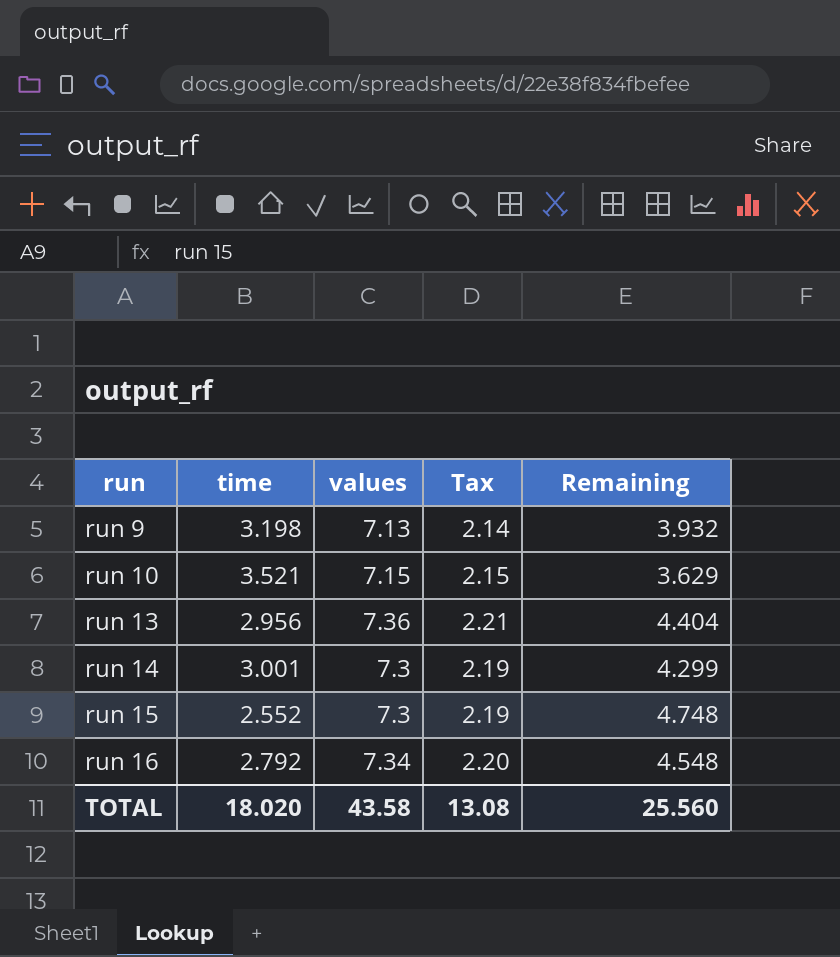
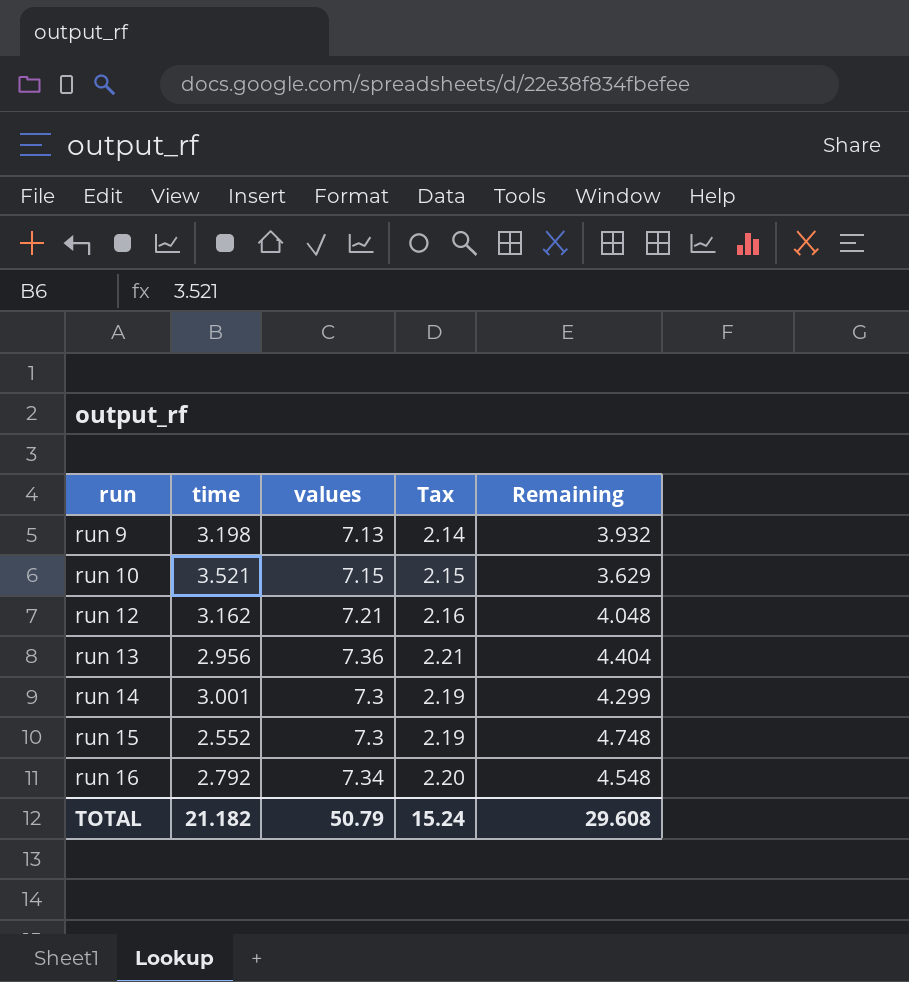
row run 12: none -> 3.162 | 7.21 | 2.16 | 4.048
TOTAL | time: 18.020 -> 21.182
TOTAL | values: 43.58 -> 50.79
TOTAL | Tax: 13.08 -> 15.24
TOTAL | Remaining: 25.560 -> 29.608

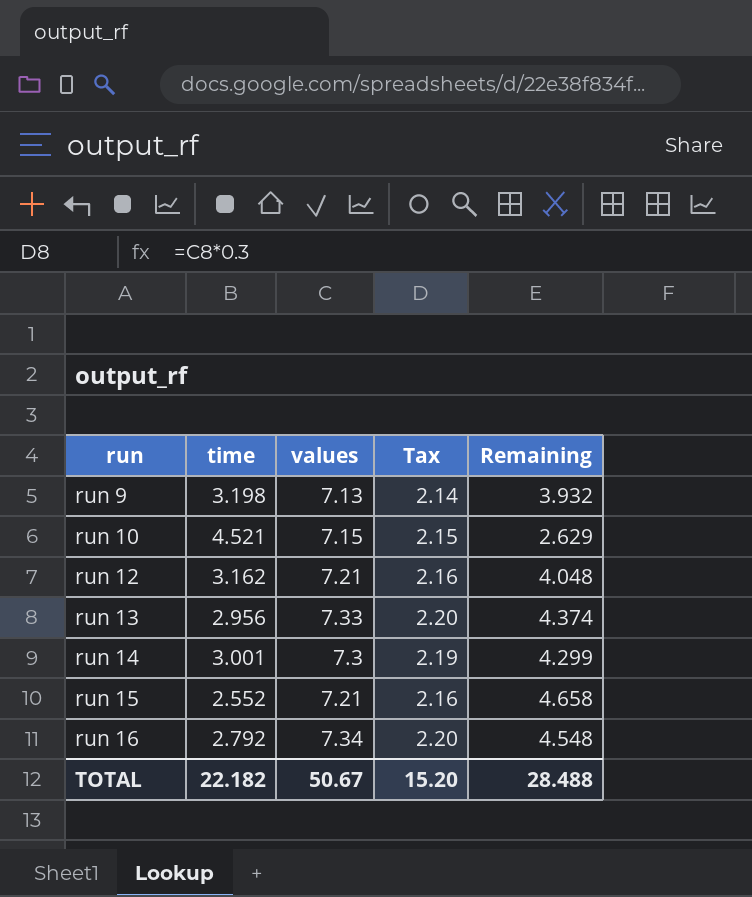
run 10 | time: 3.521 -> 4.521
run 10 | Remaining: 3.629 -> 2.629
run 13 | values: 7.36 -> 7.33
run 13 | Tax: 2.21 -> 2.20
run 13 | Remaining: 4.404 -> 4.374
run 15 | values: 7.3 -> 7.21
run 15 | Tax: 2.19 -> 2.16
run 15 | Remaining: 4.748 -> 4.658
TOTAL | time: 21.182 -> 22.182
TOTAL | values: 50.79 -> 50.67
TOTAL | Tax: 15.24 -> 15.20
TOTAL | Remaining: 29.608 -> 28.488

